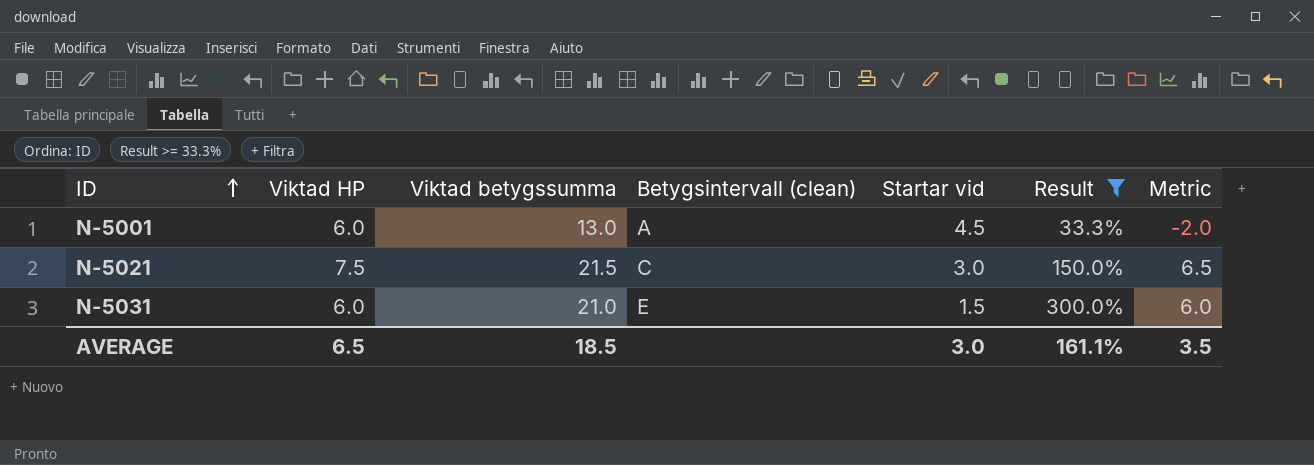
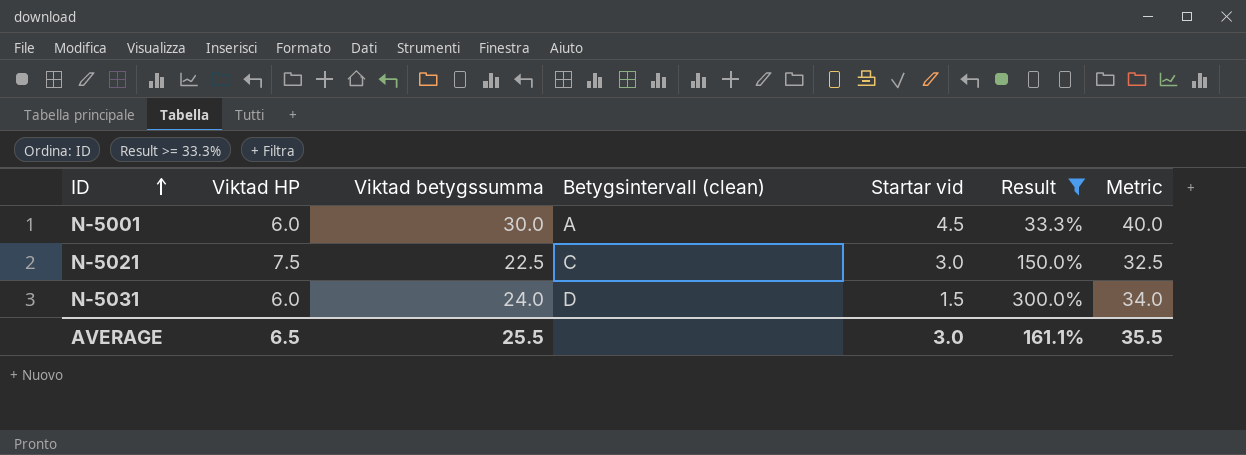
column Metric | formula: [Viktad betygssumma] - 15 -> [Viktad betygssumma] + 10
N-5001 | Viktad betygssumma: 13.0 -> 30.0
N-5021 | Viktad betygssumma: 21.5 -> 22.5
N-5031 | Viktad betygssumma: 21.0 -> 24.0
N-5031 | Betygsintervall (clean): E -> D
AVERAGE | Viktad betygssumma: 18.5 -> 25.5
AVERAGE | Metric: 3.5 -> 35.5

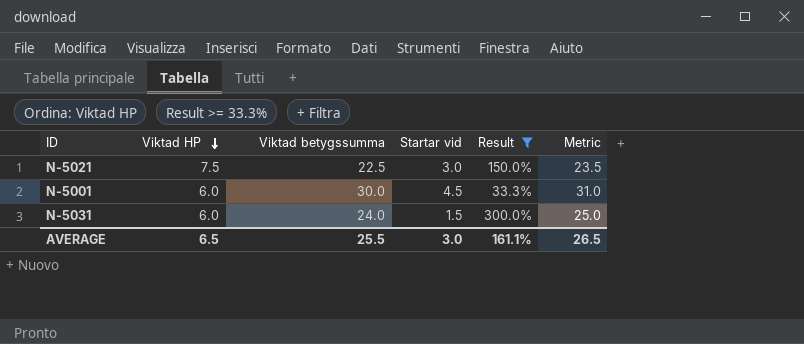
row order: ID ascending -> Viktad HP descending
column Betygsintervall (clean) | position: 4 -> none
column Metric | formula: [Viktad betygssumma] + 10 -> [Viktad betygssumma] + 1
AVERAGE | Metric: 35.5 -> 26.5

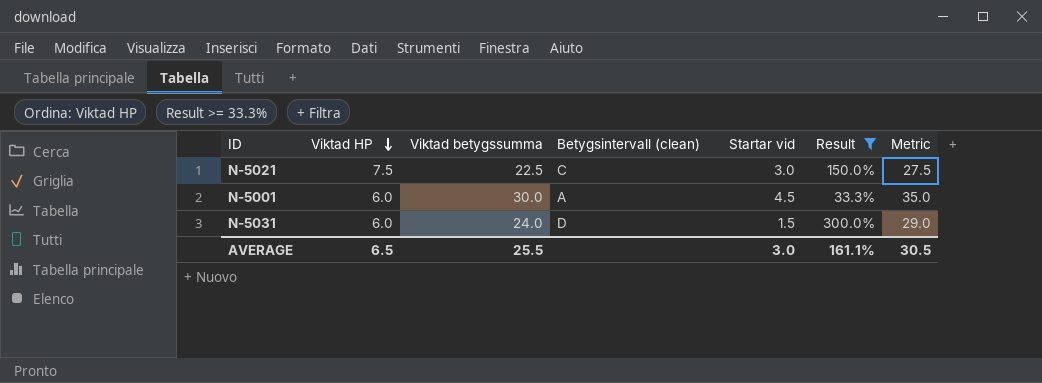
column Betygsintervall (clean) | position: none -> 4
column Metric | formula: [Viktad betygssumma] + 1 -> [Viktad betygssumma] + 5
AVERAGE | Metric: 26.5 -> 30.5

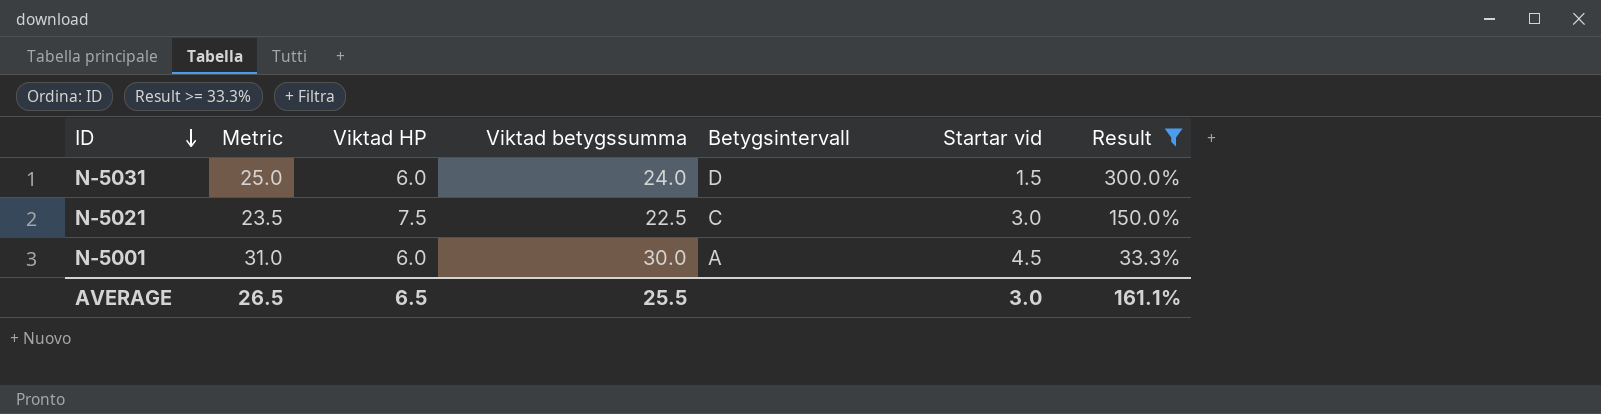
row order: Viktad HP descending -> ID descending
column Metric | formula: [Viktad betygssumma] + 5 -> [Viktad betygssumma] + 1
column Metric | position: 7 -> 2
column name: Betygsintervall (clean) -> Betygsintervall
AVERAGE | Metric: 30.5 -> 26.5

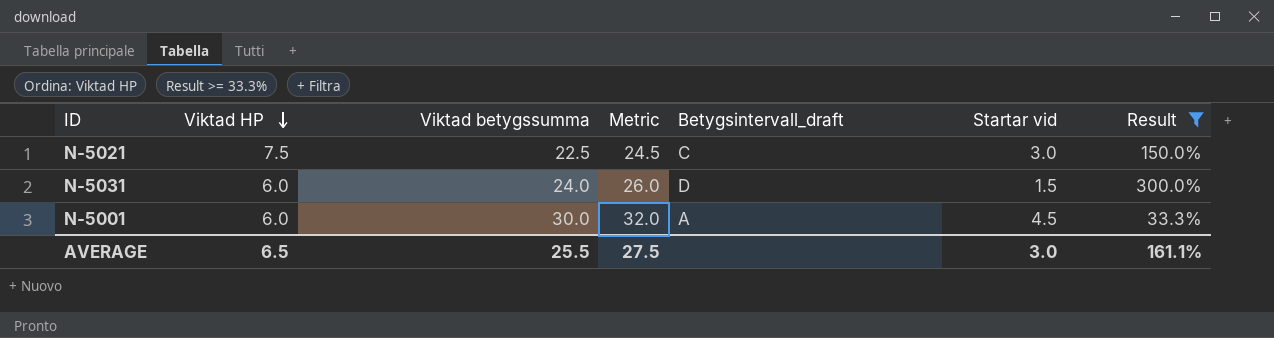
row order: ID descending -> Viktad HP descending
column Metric | formula: [Viktad betygssumma] + 1 -> [Viktad betygssumma] + 2
column Metric | position: 2 -> 4
column name: Betygsintervall -> Betygsintervall_draft
AVERAGE | Metric: 26.5 -> 27.5

